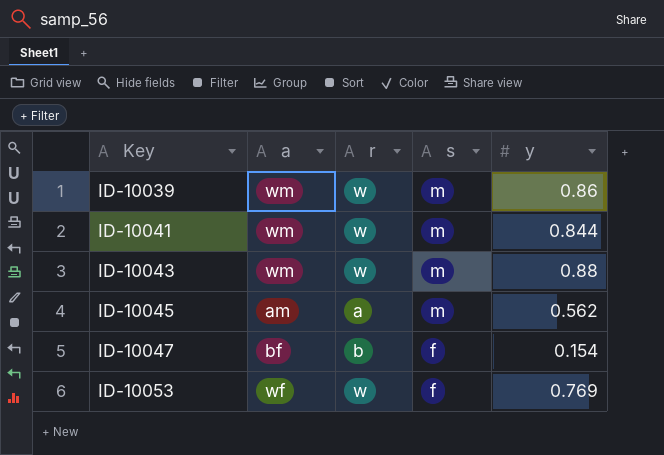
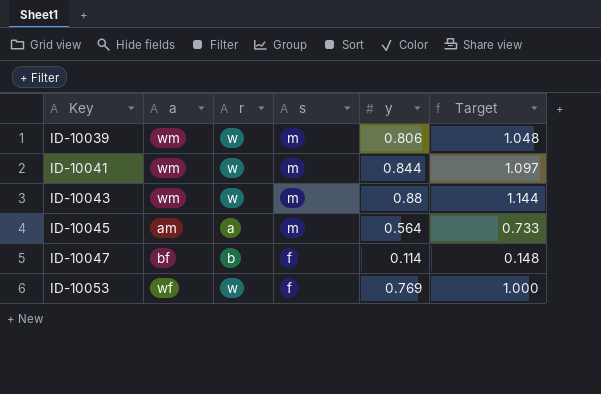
column Target | formula: none -> [y] * 1.3
ID-10039 | y: 0.86 -> 0.806
ID-10045 | y: 0.562 -> 0.564
ID-10047 | y: 0.154 -> 0.114

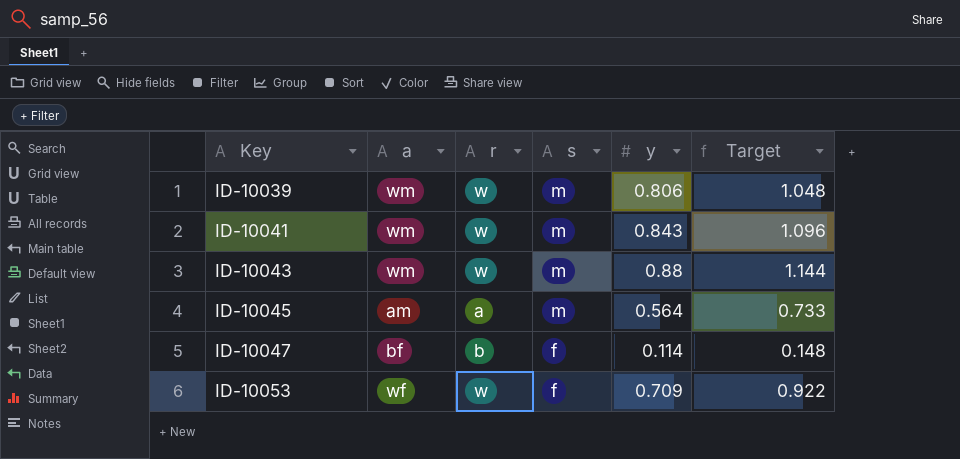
ID-10041 | y: 0.844 -> 0.843
ID-10041 | Target: 1.097 -> 1.096
ID-10053 | y: 0.769 -> 0.709
ID-10053 | Target: 1.000 -> 0.922

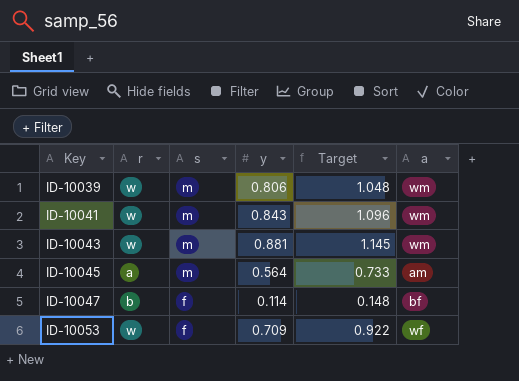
column a | position: 2 -> 6
ID-10043 | y: 0.88 -> 0.881
ID-10043 | Target: 1.144 -> 1.145

